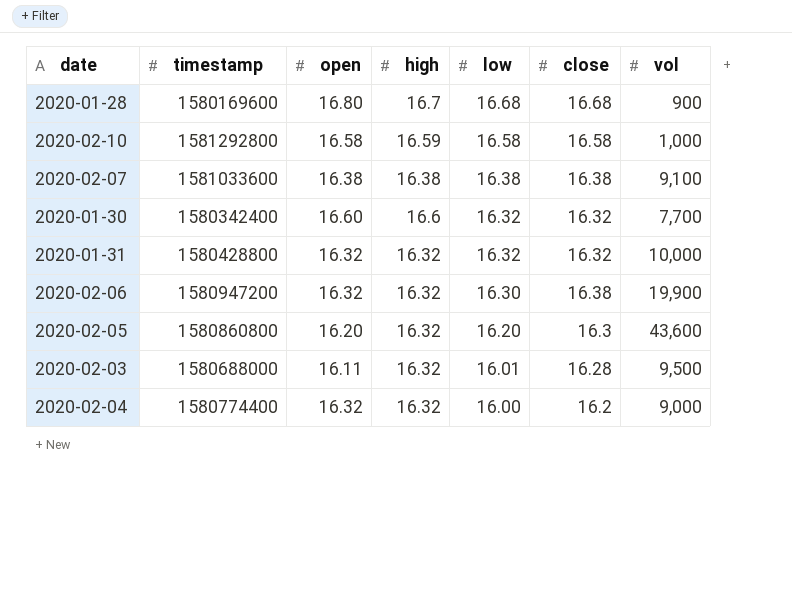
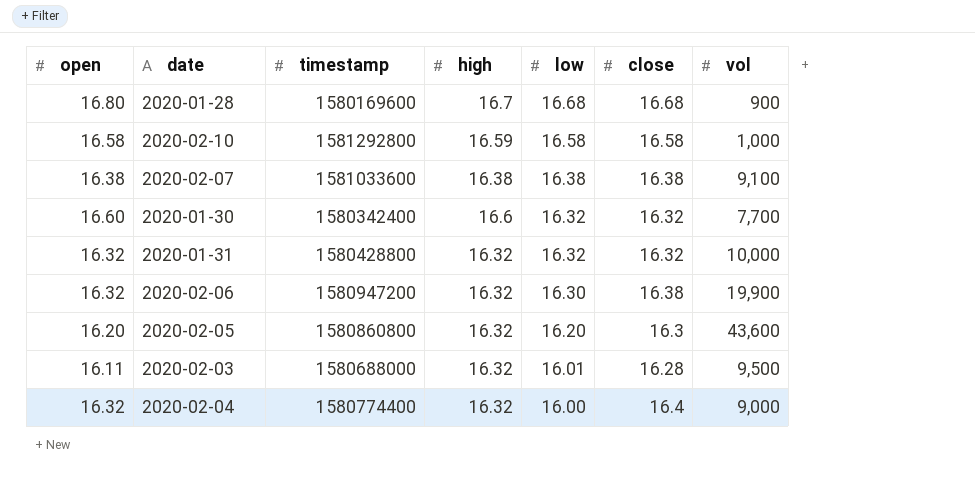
column open | position: 3 -> 1
2020-02-04 | close: 16.2 -> 16.4

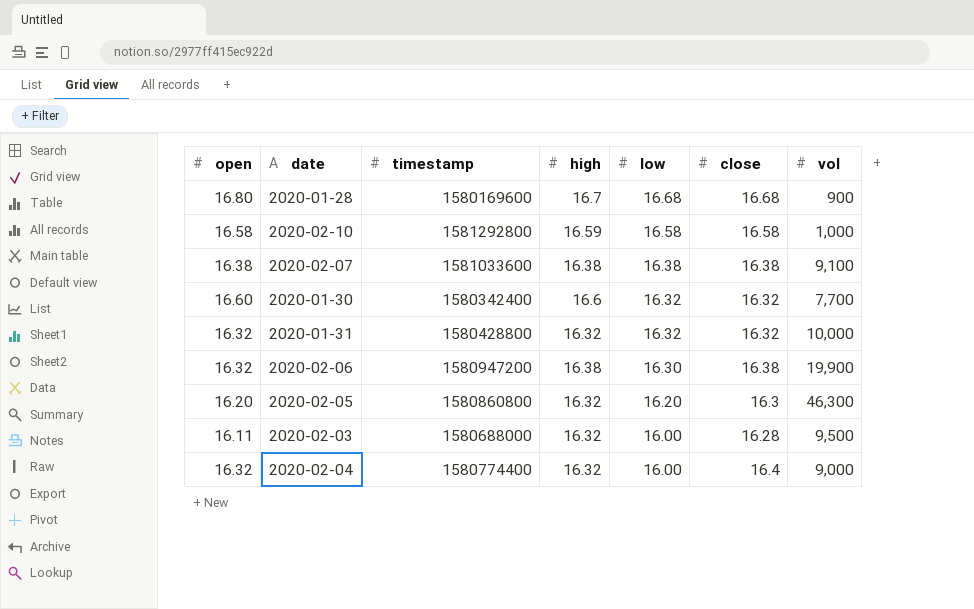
2020-02-06 | high: 16.32 -> 16.38
2020-02-05 | vol: 43,600 -> 46,300
2020-02-03 | low: 16.01 -> 16.00

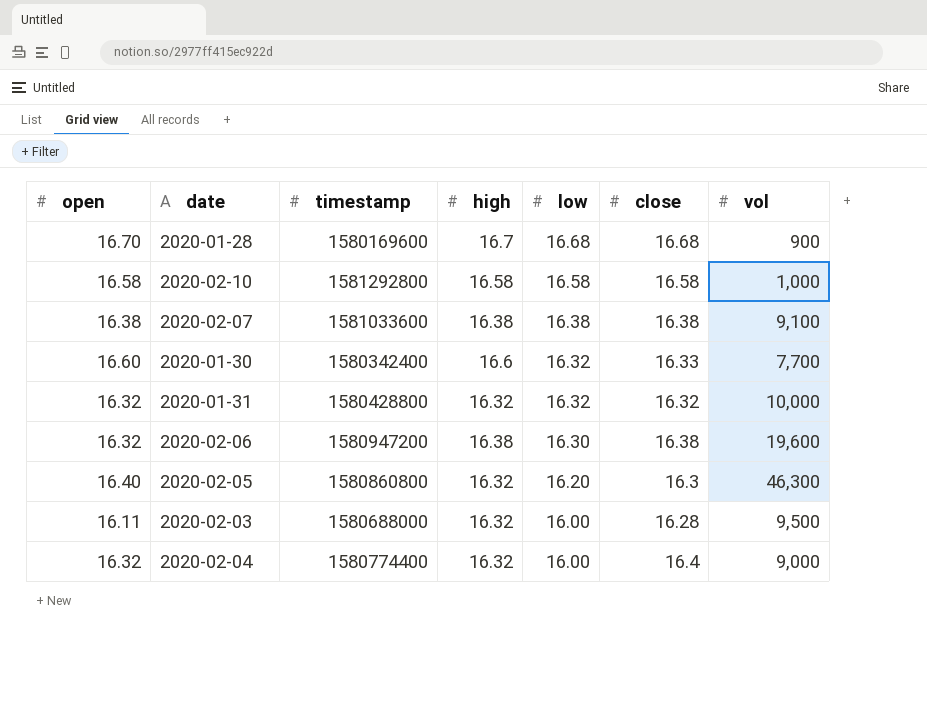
2020-01-28 | open: 16.80 -> 16.70
2020-02-10 | high: 16.59 -> 16.58
2020-01-30 | close: 16.32 -> 16.33
2020-02-06 | vol: 19,900 -> 19,600
2020-02-05 | open: 16.20 -> 16.40

